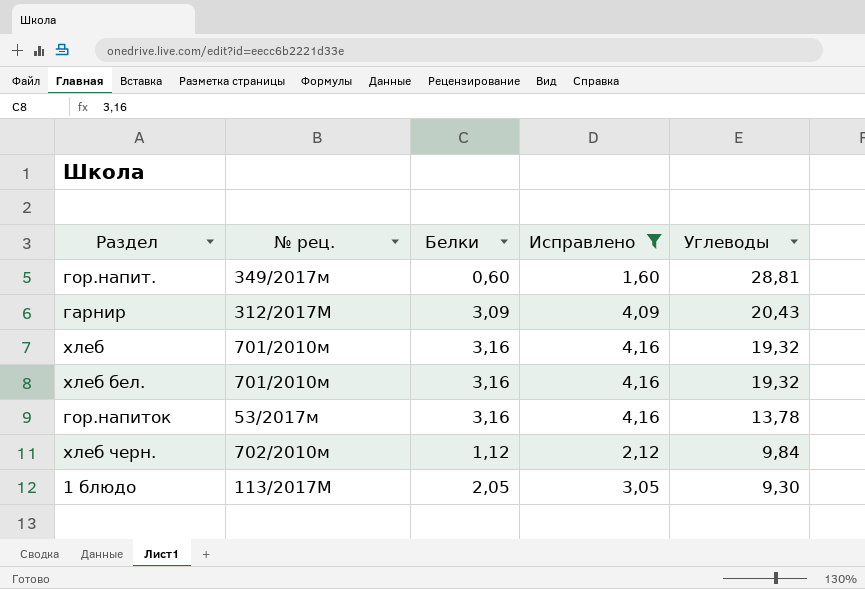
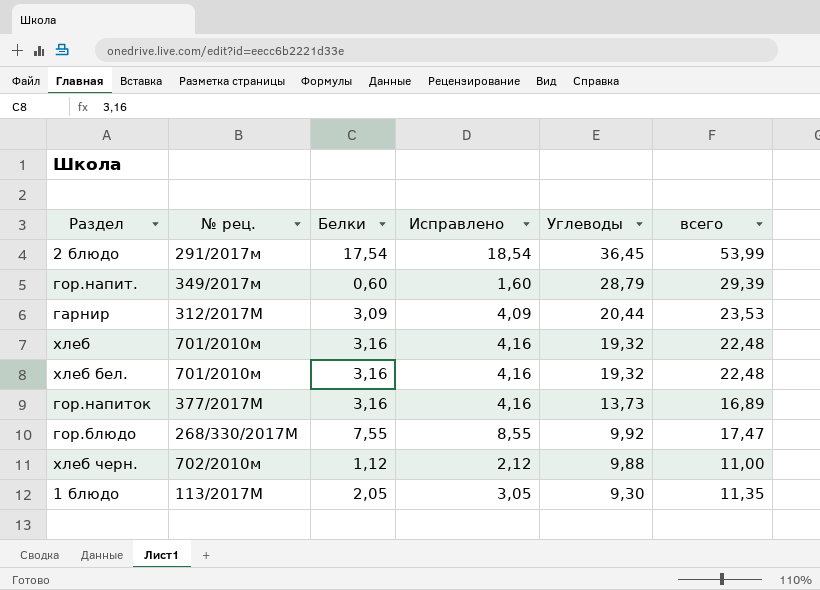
filter: Исправлено <= 4,16 -> none
column всего | formula: none -> [Белки] + [Углеводы]
гор.напит. | Углеводы: 28,81 -> 28,79
гарнир | Углеводы: 20,43 -> 20,44
гор.напиток | № рец.: 53/2017м -> 377/2017М
гор.напиток | Углеводы: 13,78 -> 13,73
хлеб черн. | Углеводы: 9,84 -> 9,88

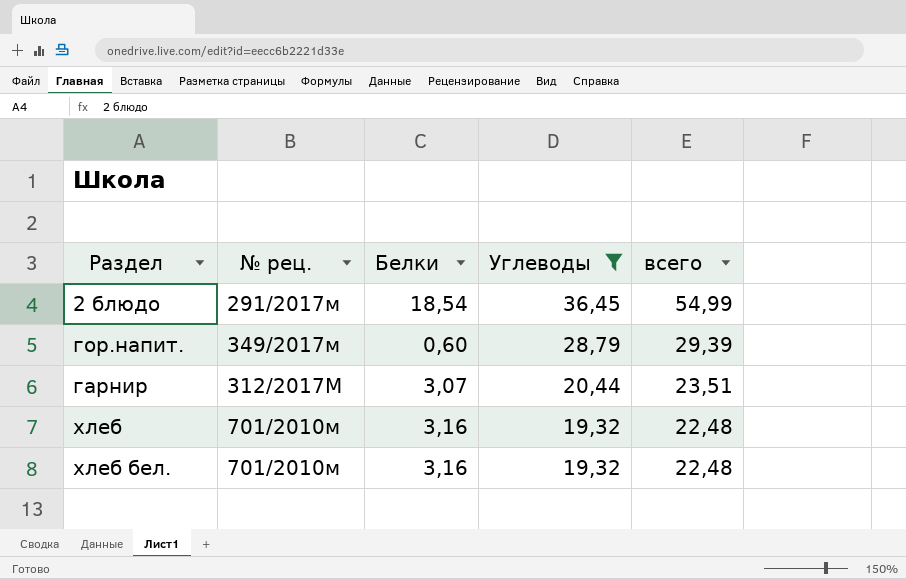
filter: none -> Углеводы >= 19,32
column Исправлено | formula: [Белки] + 1 -> none
2 блюдо | Белки: 17,54 -> 18,54
2 блюдо | всего: 53,99 -> 54,99
гарнир | Белки: 3,09 -> 3,07
гарнир | всего: 23,53 -> 23,51

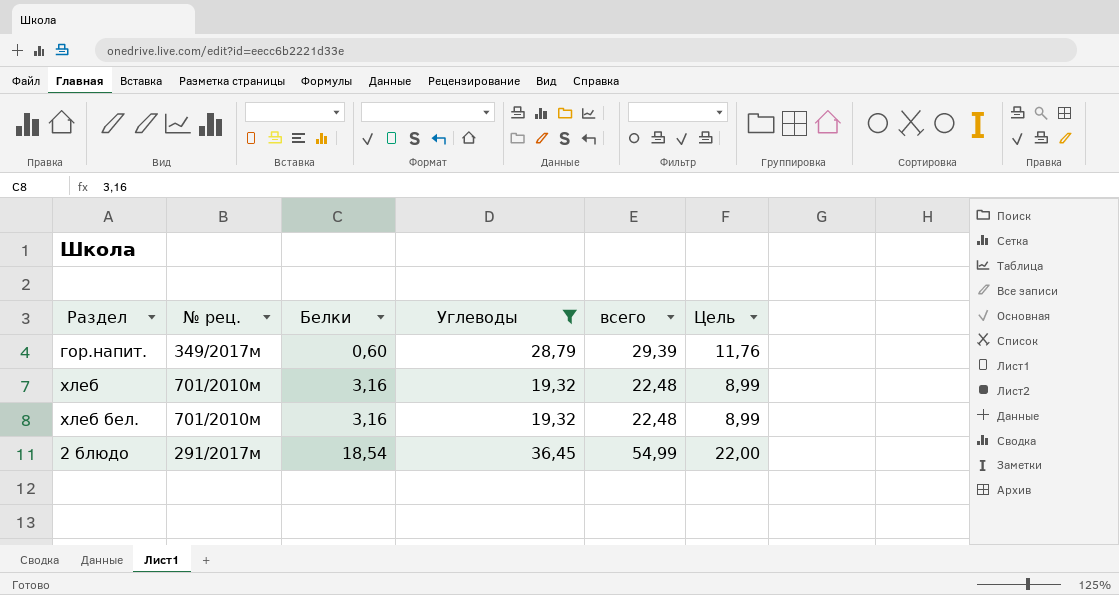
row order: Углеводы descending -> Белки ascending
column Цель | formula: none -> [всего] * 0,4
row гарнир: 312/2017М | 3,07 | 20,44 | 23,51 -> none

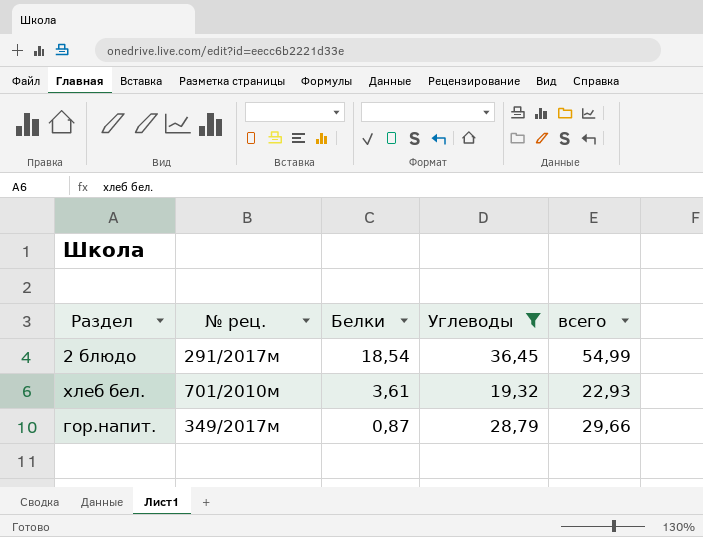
row order: Белки ascending -> Белки descending
column Цель | formula: [всего] * 0,4 -> none
row хлеб: 701/2010м | 3,16 | 19,32 | 22,48 | 8,99 -> none
хлеб бел. | Белки: 3,16 -> 3,61
хлеб бел. | всего: 22,48 -> 22,93
гор.напит. | Белки: 0,60 -> 0,87
гор.напит. | всего: 29,39 -> 29,66

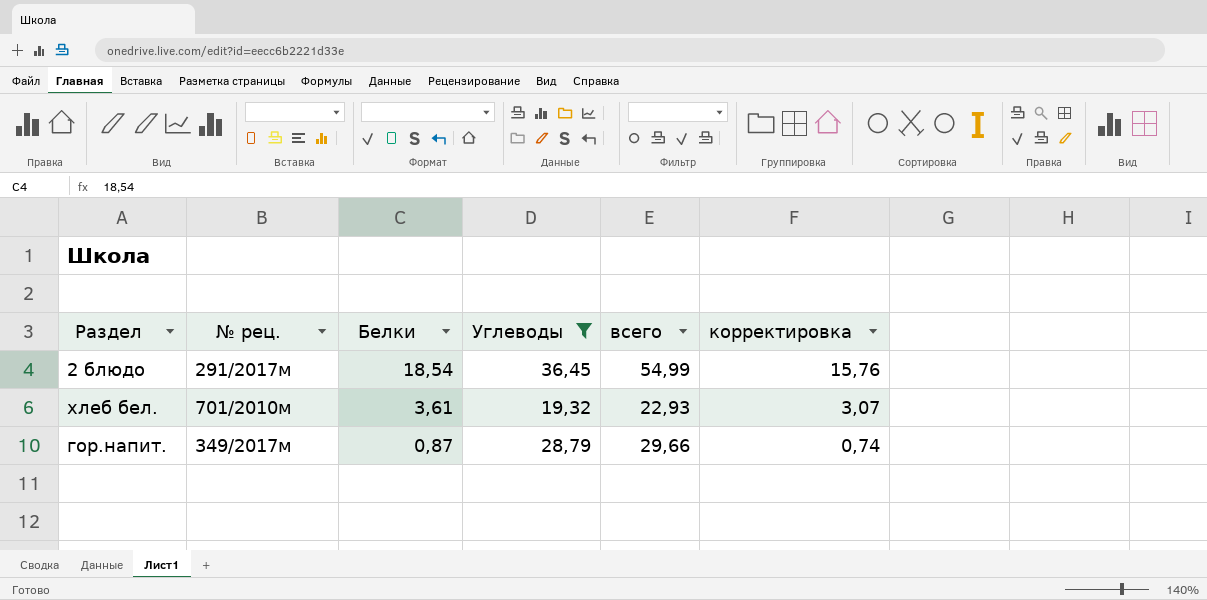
column корректировка | formula: none -> [Белки] * 0,85

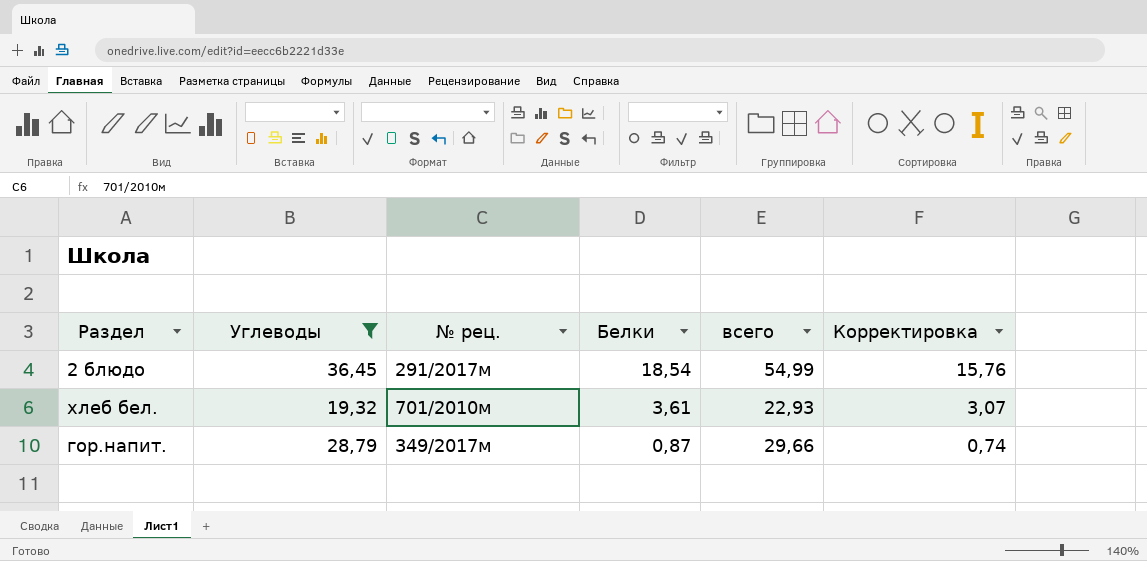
column Углеводы | position: 4 -> 2
column name: корректировка -> Корректировка

